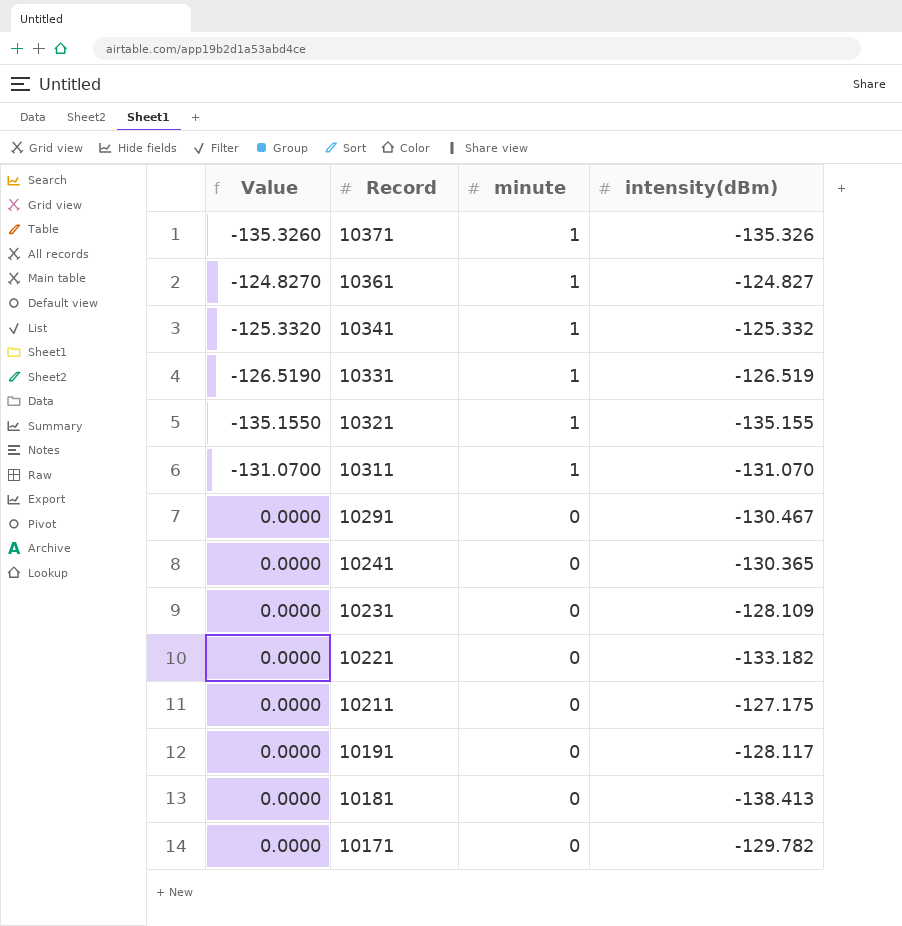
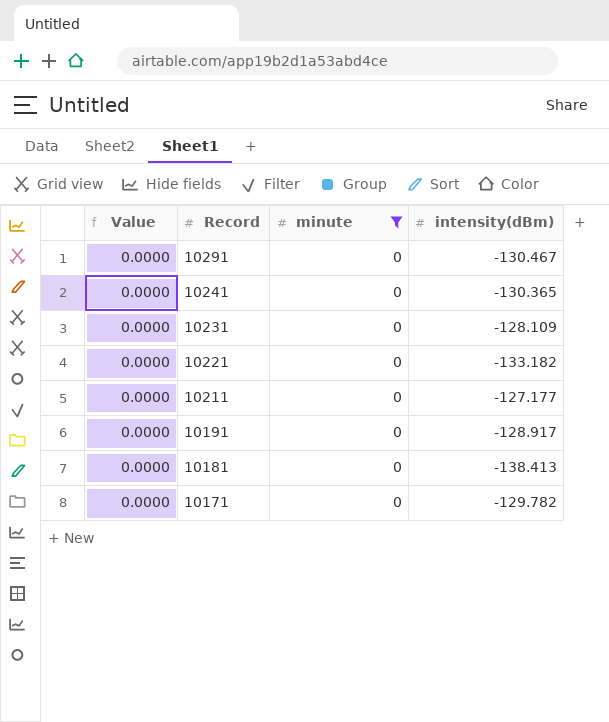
filter: none -> minute = 0
10211 | intensity(dBm): -127.175 -> -127.177
10191 | intensity(dBm): -128.117 -> -128.917

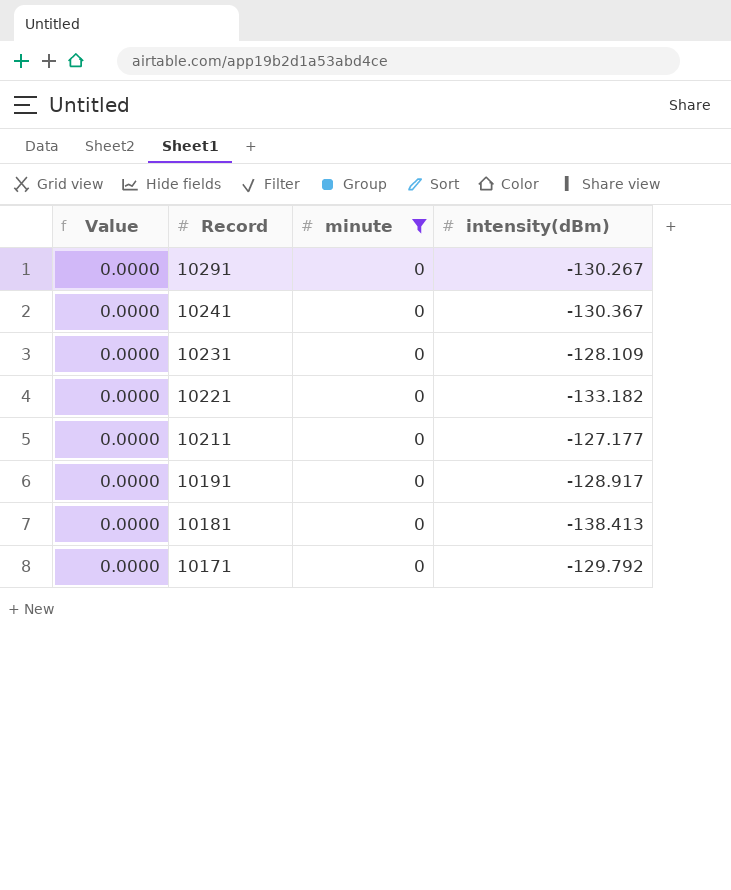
10291 | intensity(dBm): -130.467 -> -130.267
10241 | intensity(dBm): -130.365 -> -130.367
10171 | intensity(dBm): -129.782 -> -129.792

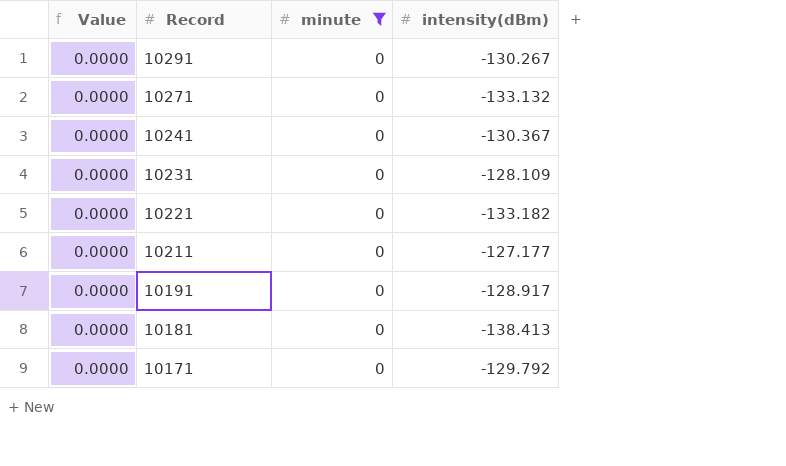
row 10271: none -> 0.0000 | 0 | -133.132

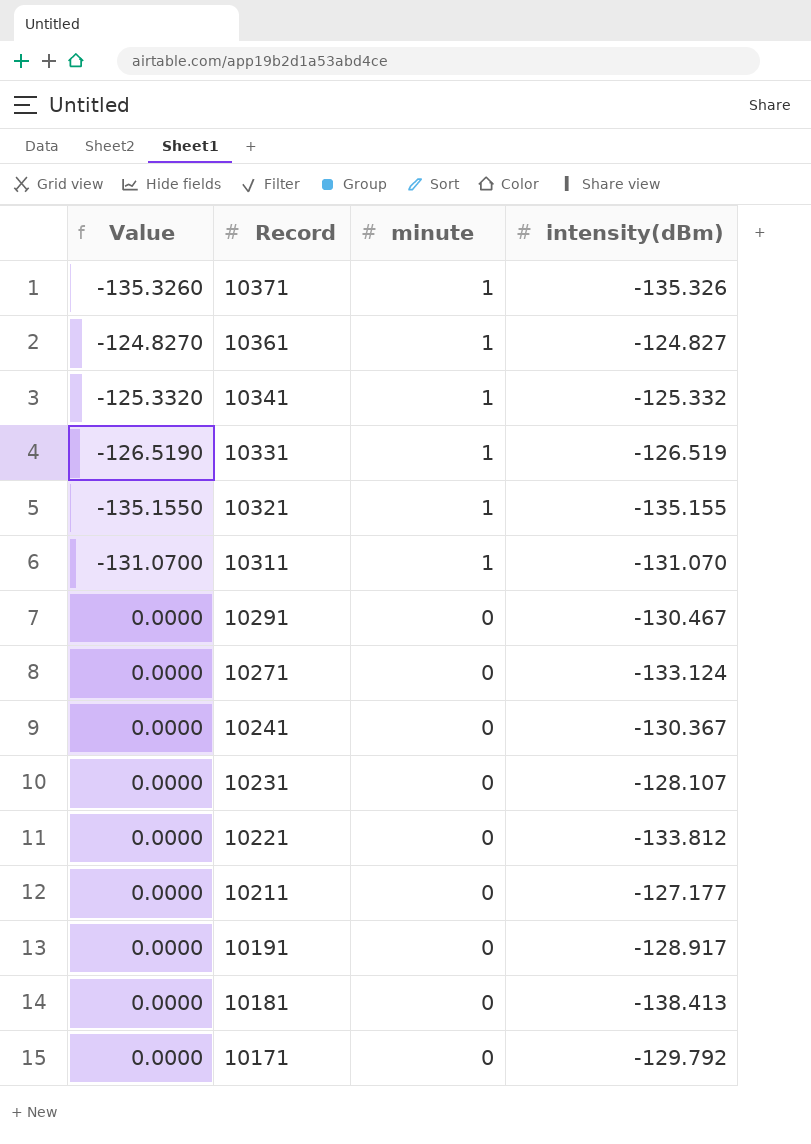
filter: minute = 0 -> none
10291 | intensity(dBm): -130.267 -> -130.467
10271 | intensity(dBm): -133.132 -> -133.124
10231 | intensity(dBm): -128.109 -> -128.107
10221 | intensity(dBm): -133.182 -> -133.812

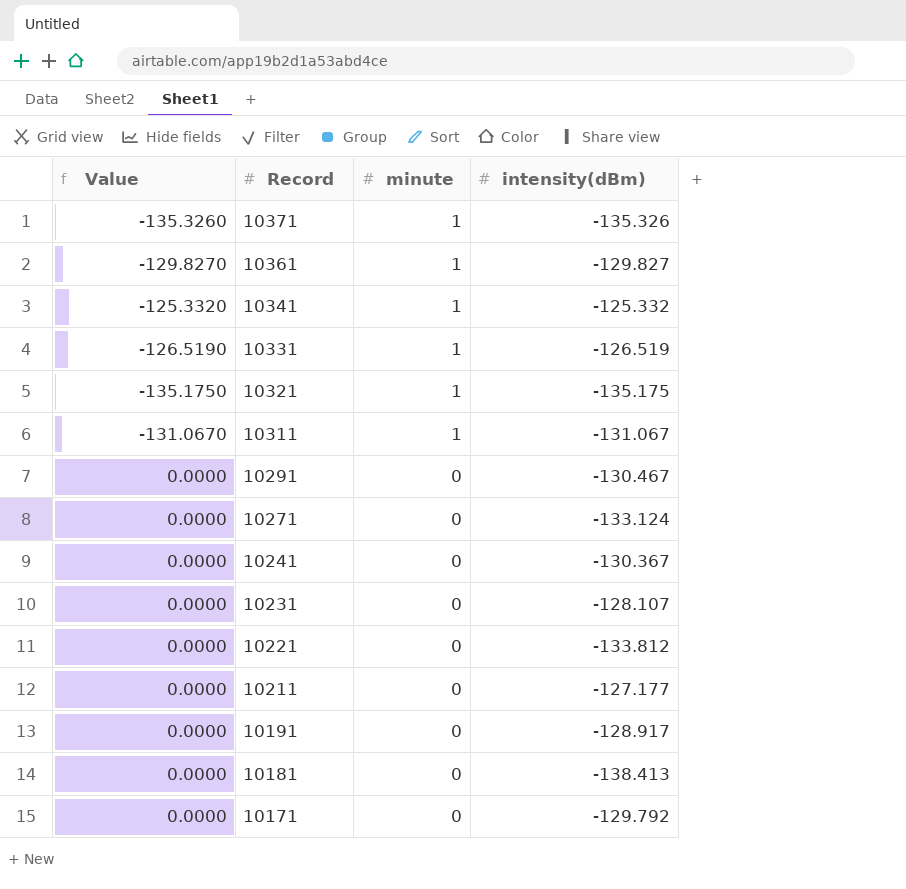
10361 | Value: -124.8270 -> -129.8270
10361 | intensity(dBm): -124.827 -> -129.827
10321 | Value: -135.1550 -> -135.1750
10321 | intensity(dBm): -135.155 -> -135.175
10311 | Value: -131.0700 -> -131.0670
10311 | intensity(dBm): -131.070 -> -131.067

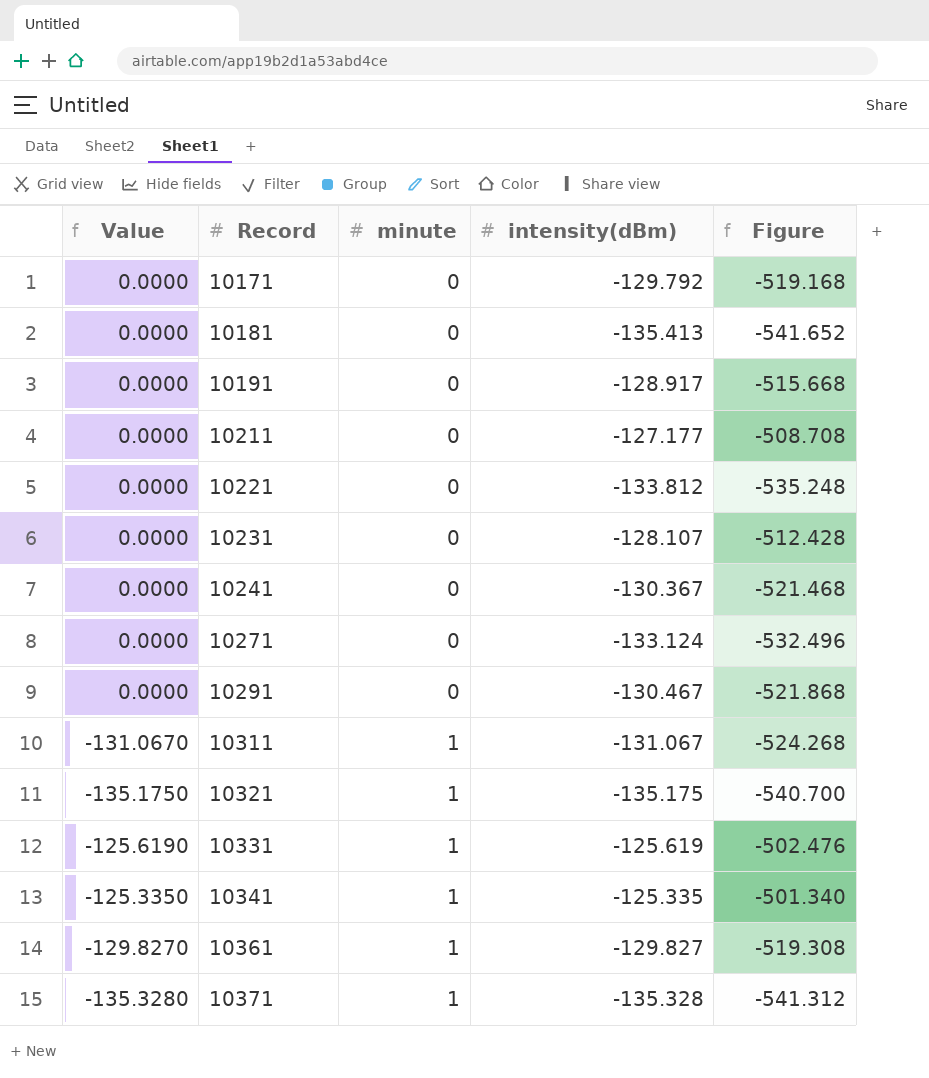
row order: Record descending -> Record ascending
column Figure | formula: none -> [intensity(dBm)] * 4
10181 | intensity(dBm): -138.413 -> -135.413
10331 | Value: -126.5190 -> -125.6190
10331 | intensity(dBm): -126.519 -> -125.619
10341 | Value: -125.3320 -> -125.3350
10341 | intensity(dBm): -125.332 -> -125.335
10371 | Value: -135.3260 -> -135.3280
10371 | intensity(dBm): -135.326 -> -135.328

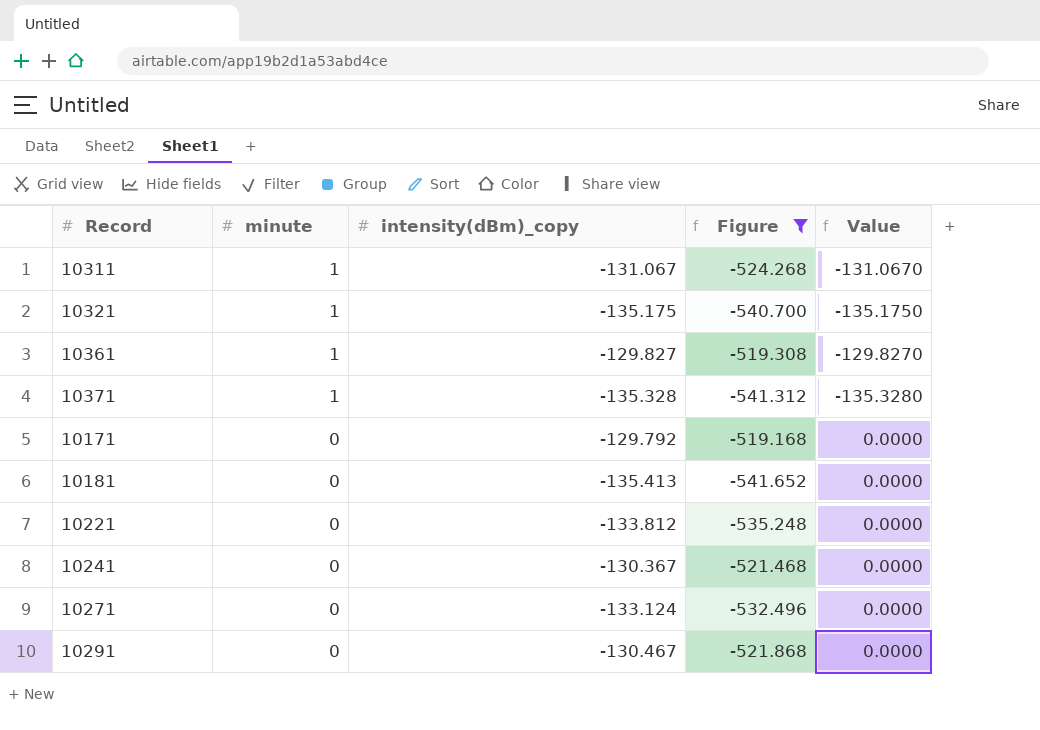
filter: none -> Figure <= -519.168
row order: Record ascending -> minute descending
column name: intensity(dBm) -> intensity(dBm)_copy
column Value | position: 1 -> 5

